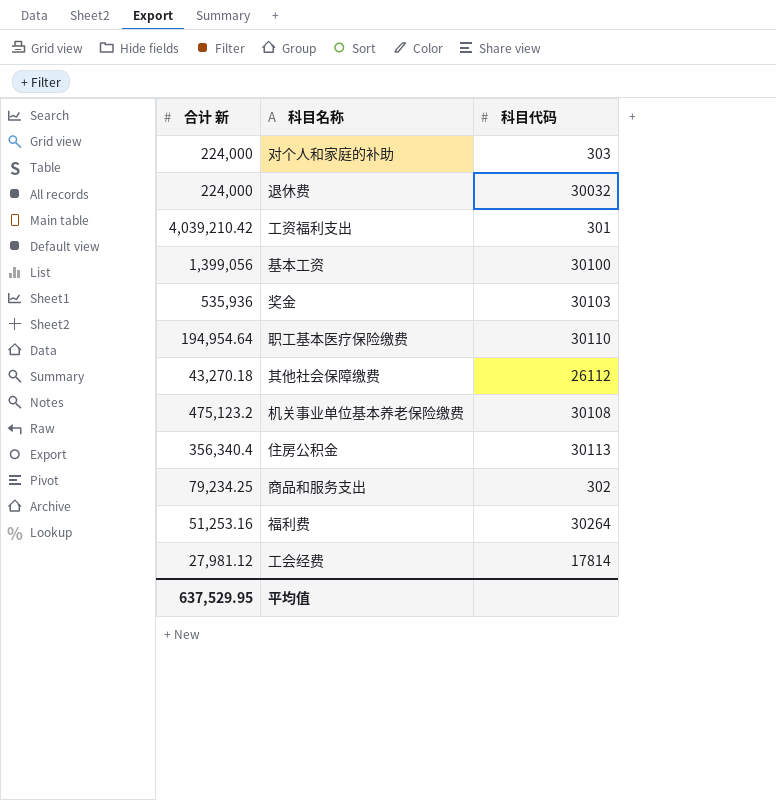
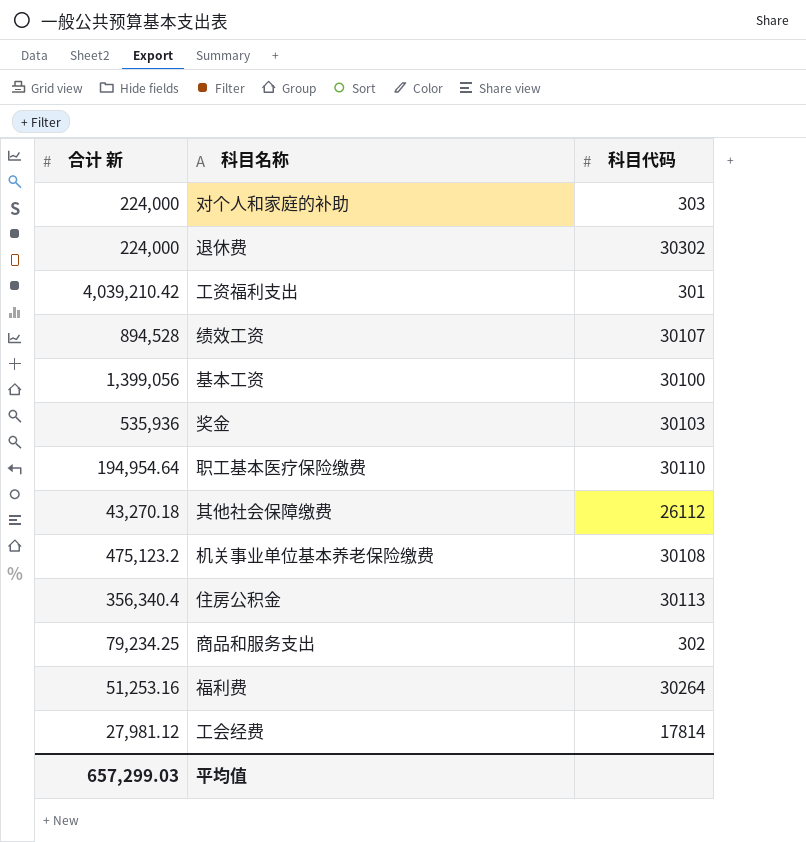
退休费 | 科目代码: 30032 -> 30302
row 绩效工资: none -> 894,528 | 30107
平均值 | 合计 新: 637,529.95 -> 657,299.03

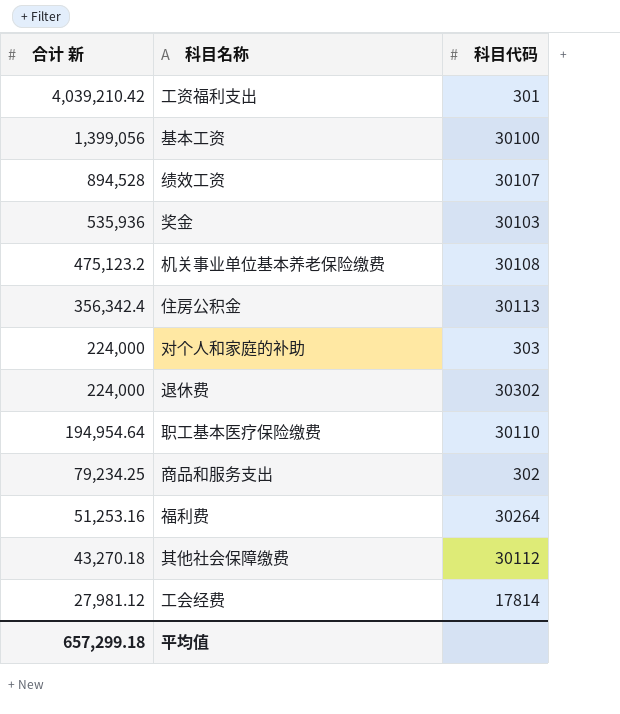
row order: none -> 合计 新 descending
住房公积金 | 合计 新: 356,340.4 -> 356,342.4
其他社会保障缴费 | 科目代码: 26112 -> 30112
平均值 | 合计 新: 657,299.03 -> 657,299.18

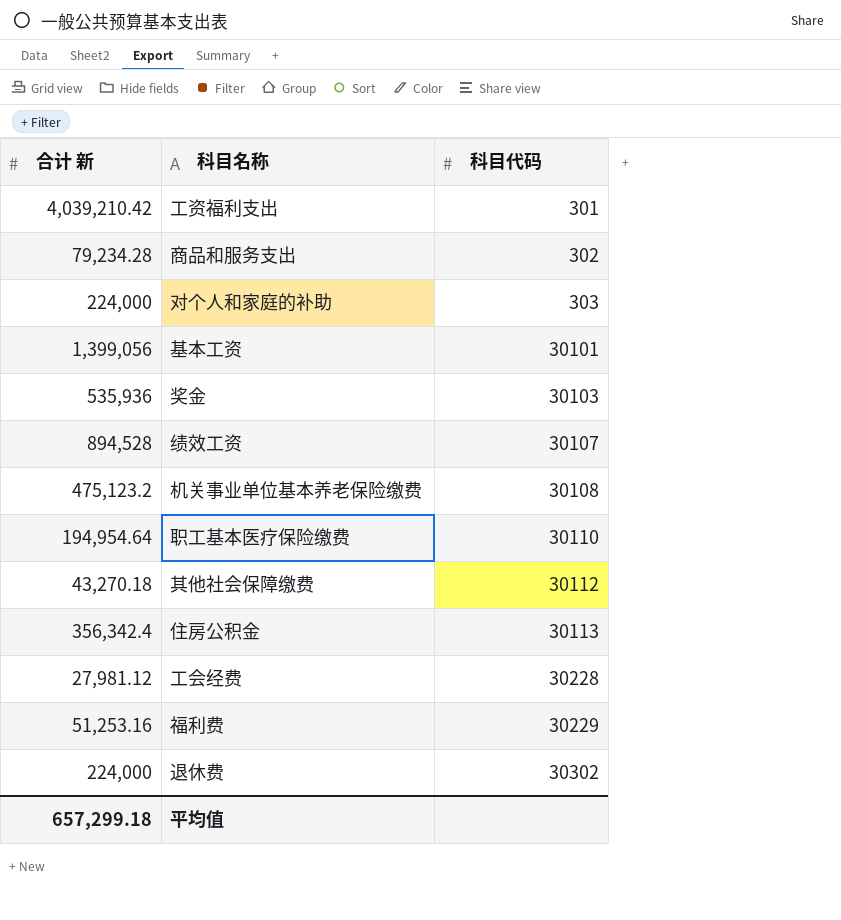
row order: 合计 新 descending -> 科目代码 ascending
商品和服务支出 | 合计 新: 79,234.25 -> 79,234.28
基本工资 | 科目代码: 30100 -> 30101
工会经费 | 科目代码: 17814 -> 30228
福利费 | 科目代码: 30264 -> 30229

